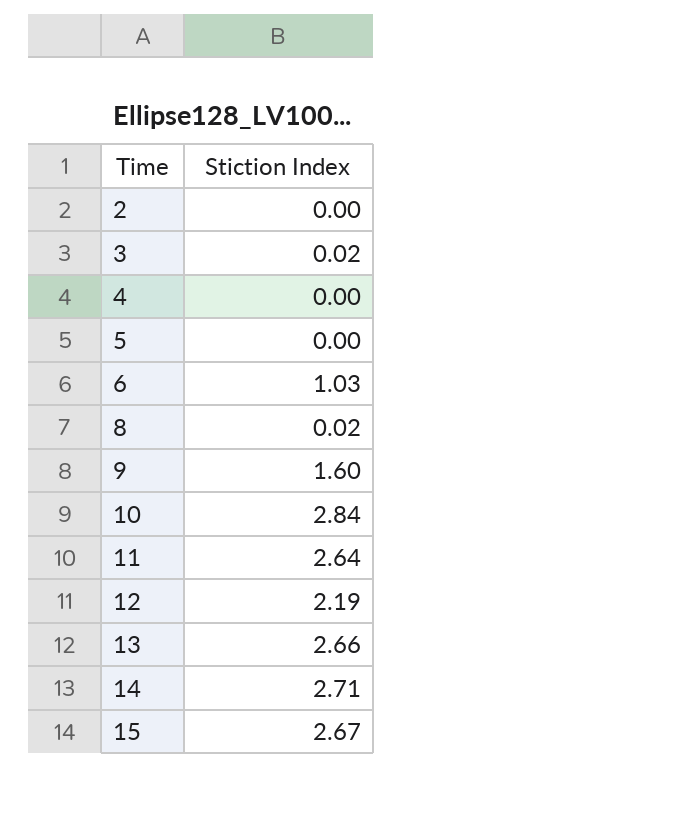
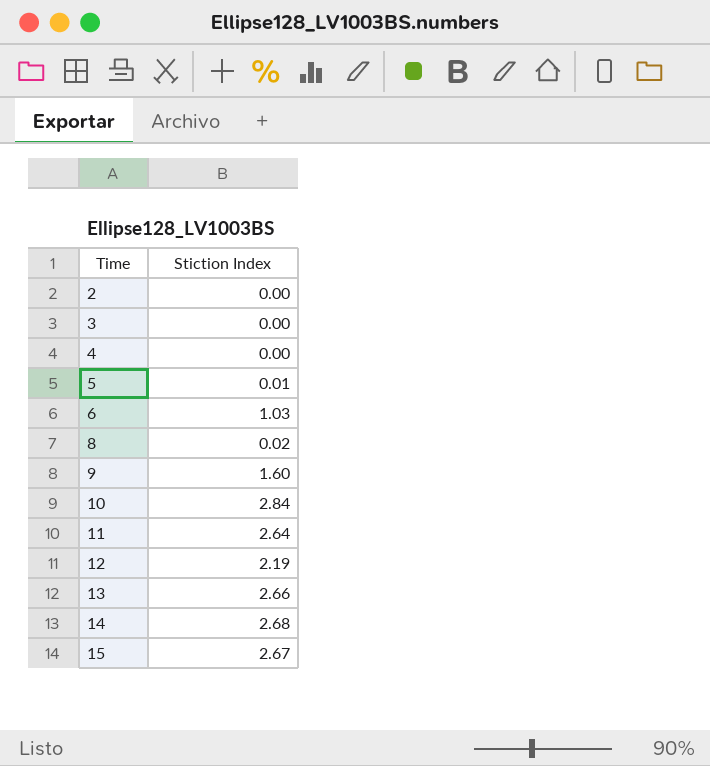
3 | Stiction Index: 0.02 -> 0.00
5 | Stiction Index: 0.00 -> 0.01
14 | Stiction Index: 2.71 -> 2.68

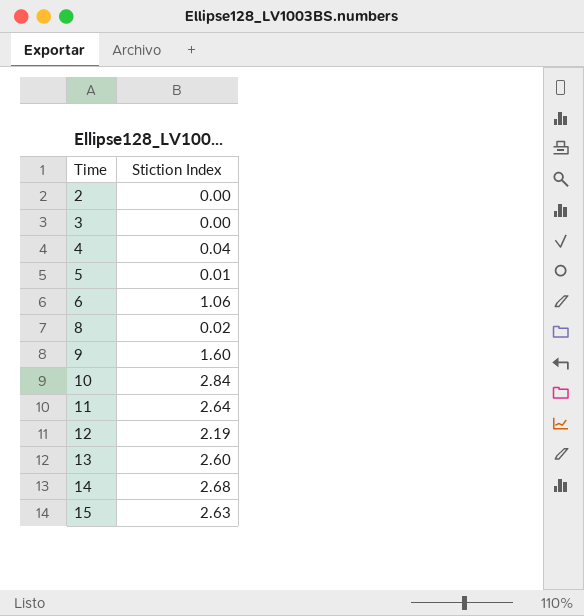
4 | Stiction Index: 0.00 -> 0.04
6 | Stiction Index: 1.03 -> 1.06
13 | Stiction Index: 2.66 -> 2.60
15 | Stiction Index: 2.67 -> 2.63

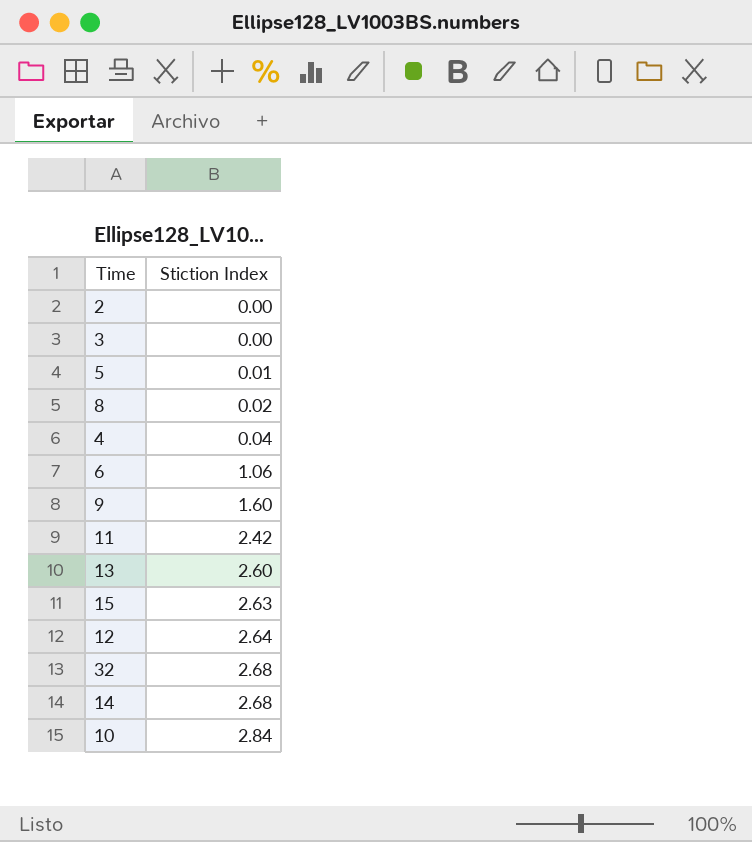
row order: Time ascending -> Stiction Index ascending
11 | Stiction Index: 2.64 -> 2.42
12 | Stiction Index: 2.19 -> 2.64
row 32: none -> 2.68

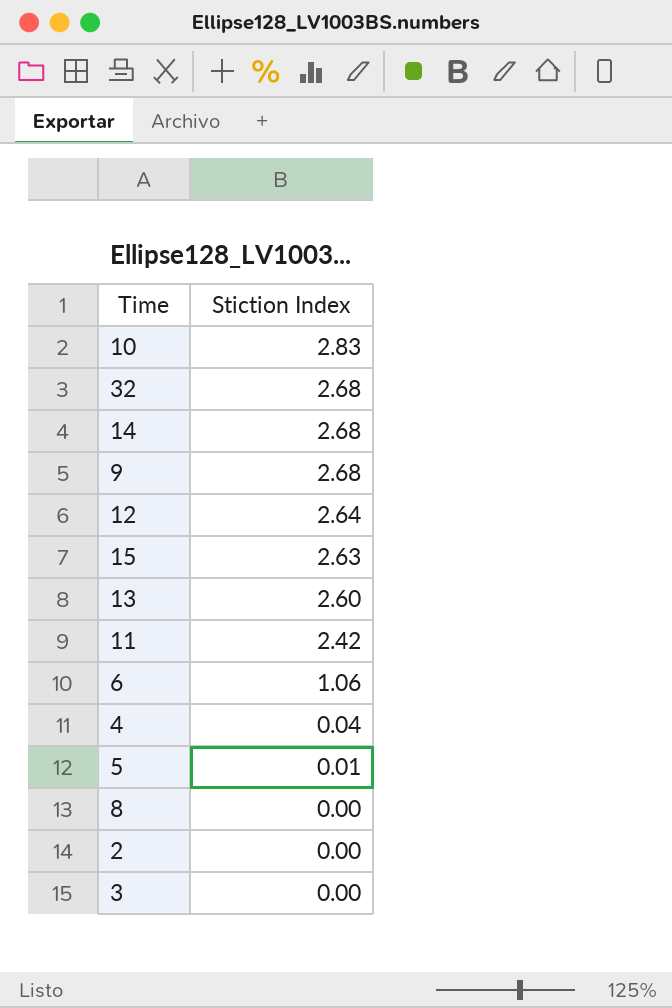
row order: Stiction Index ascending -> Stiction Index descending
10 | Stiction Index: 2.84 -> 2.83
9 | Stiction Index: 1.60 -> 2.68
8 | Stiction Index: 0.02 -> 0.00

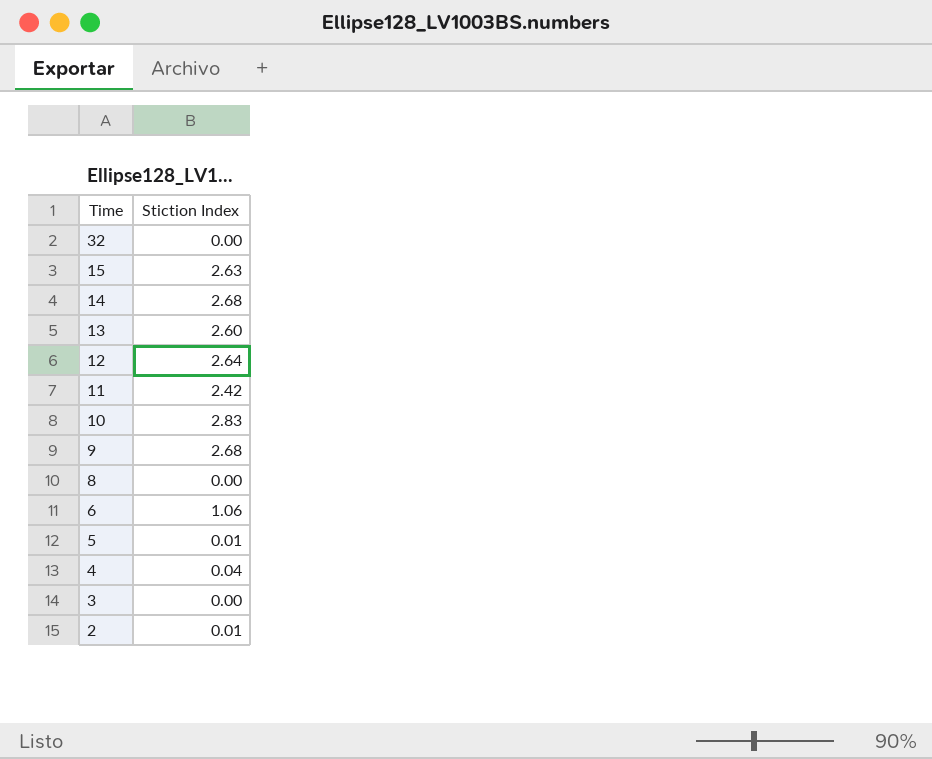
row order: Stiction Index descending -> Time descending
32 | Stiction Index: 2.68 -> 0.00
2 | Stiction Index: 0.00 -> 0.01

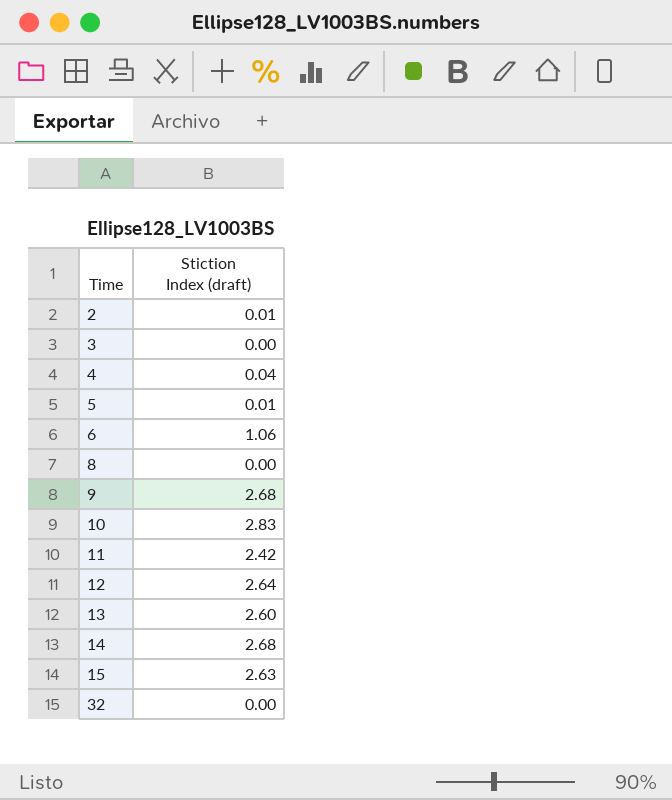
row order: Time descending -> Time ascending
column name: Stiction Index -> Stiction Index (draft)

